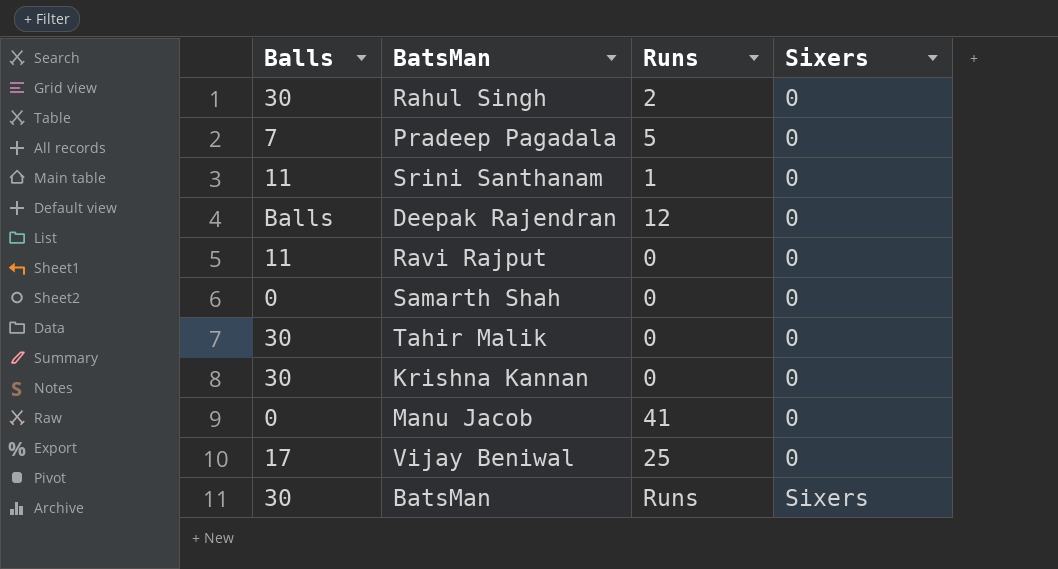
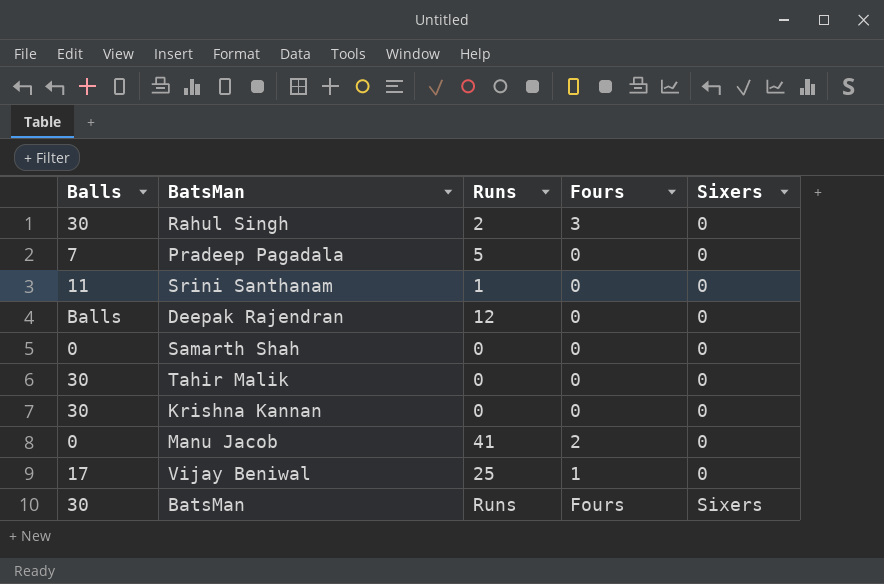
column Fours | position: none -> 4
row Ravi Rajput: 11 | 0 | 0 -> none

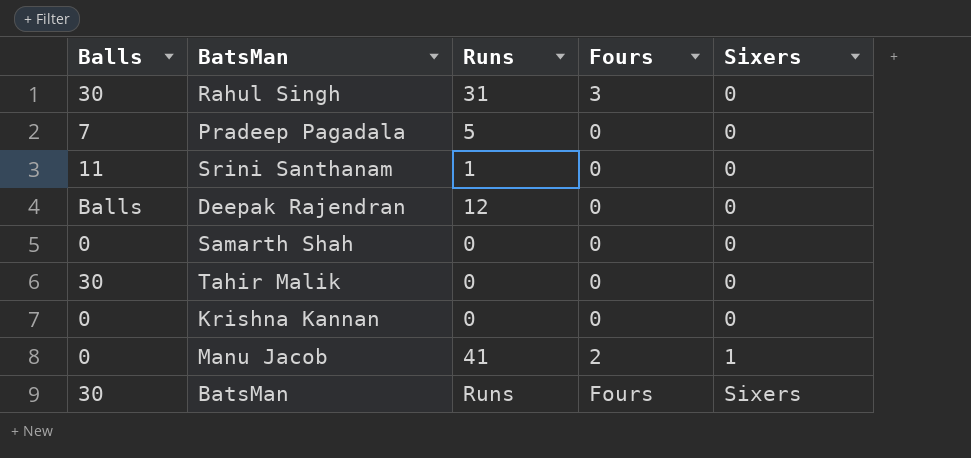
row Vijay Beniwal: 17 | 25 | 1 | 0 -> none
Rahul Singh | Runs: 2 -> 31
Krishna Kannan | Balls: 30 -> 0
Manu Jacob | Sixers: 0 -> 1

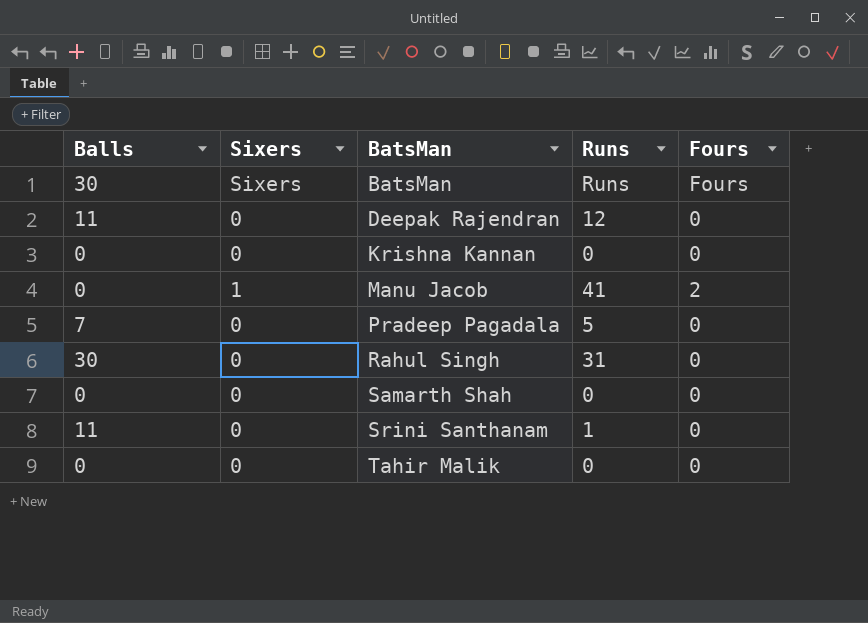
row order: Sixers ascending -> BatsMan ascending
column Sixers | position: 5 -> 2
Deepak Rajendran | Balls: Balls -> 11
Rahul Singh | Fours: 3 -> 0
Tahir Malik | Balls: 30 -> 0

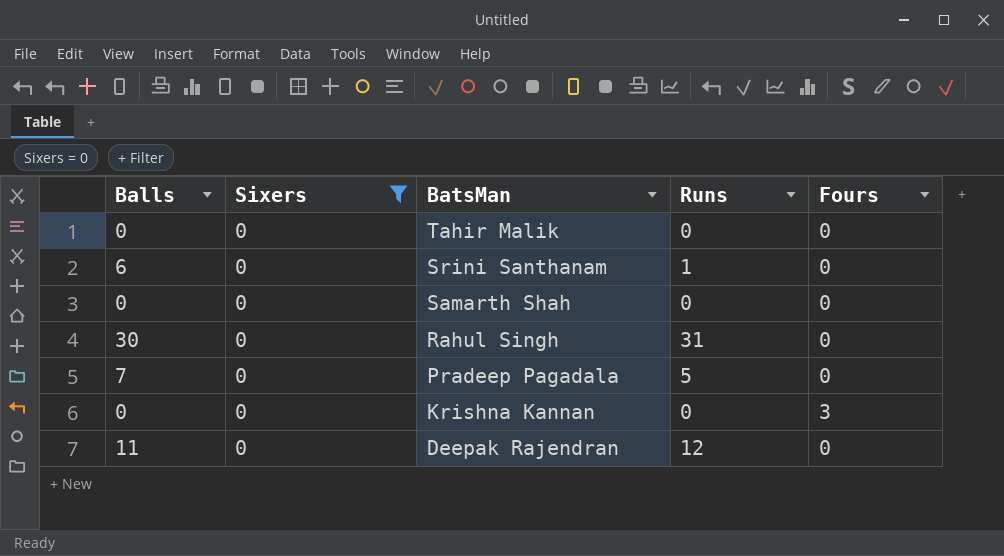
filter: none -> Sixers = 0
row order: BatsMan ascending -> BatsMan descending
Srini Santhanam | Balls: 11 -> 6
Krishna Kannan | Fours: 0 -> 3

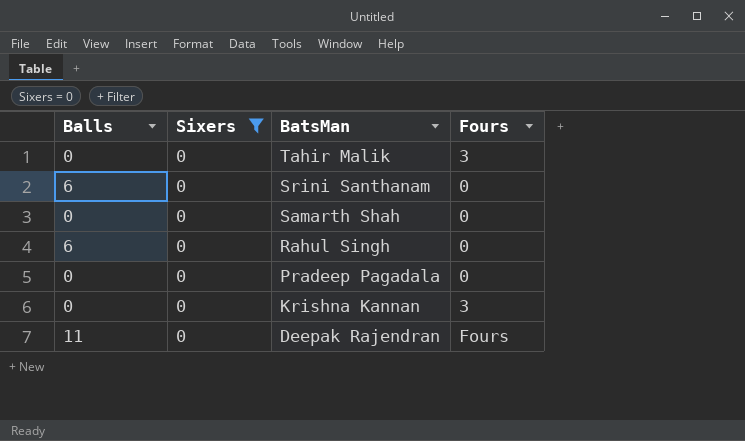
column Runs | position: 4 -> none
Tahir Malik | Fours: 0 -> 3
Rahul Singh | Balls: 30 -> 6
Pradeep Pagadala | Balls: 7 -> 0
Deepak Rajendran | Fours: 0 -> Fours

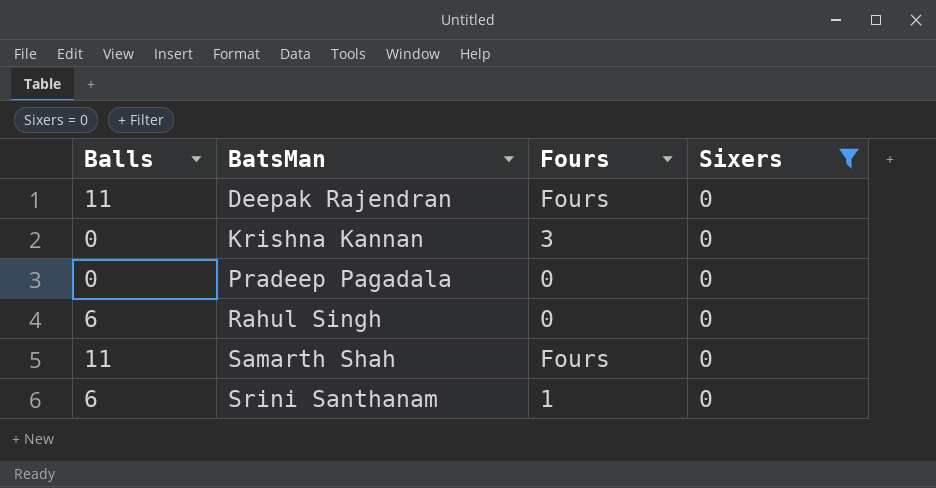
row order: BatsMan descending -> BatsMan ascending
column Sixers | position: 2 -> 4
row Tahir Malik: 0 | 0 | 3 -> none
Samarth Shah | Balls: 0 -> 11
Samarth Shah | Fours: 0 -> Fours
Srini Santhanam | Fours: 0 -> 1

